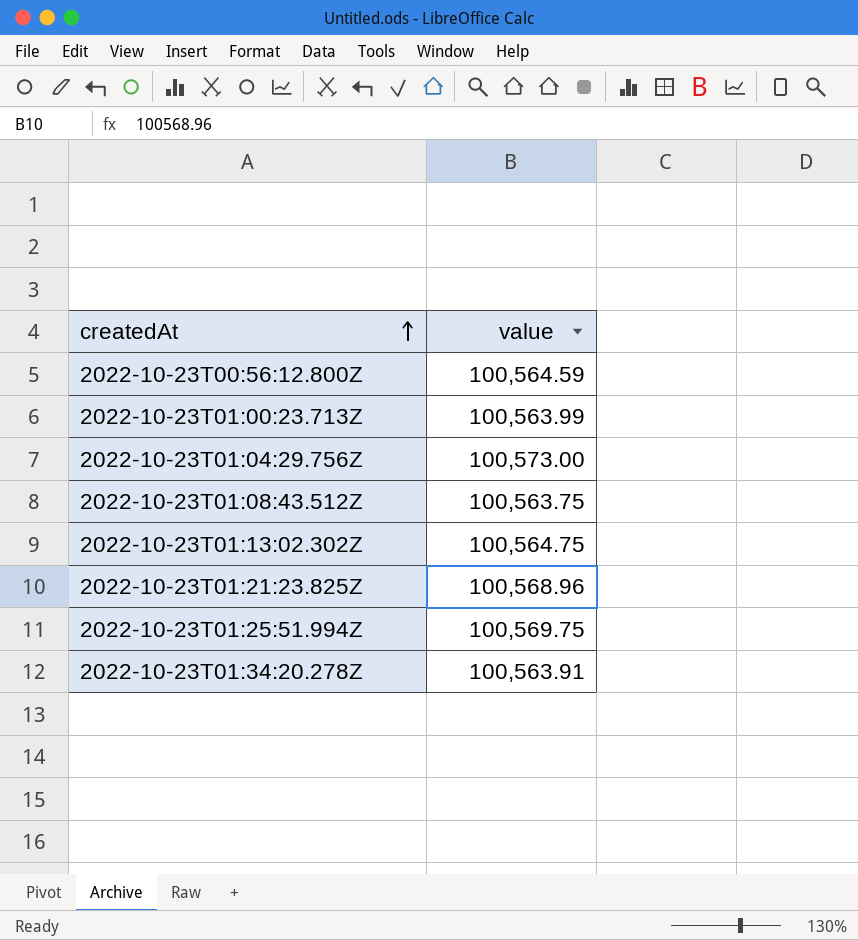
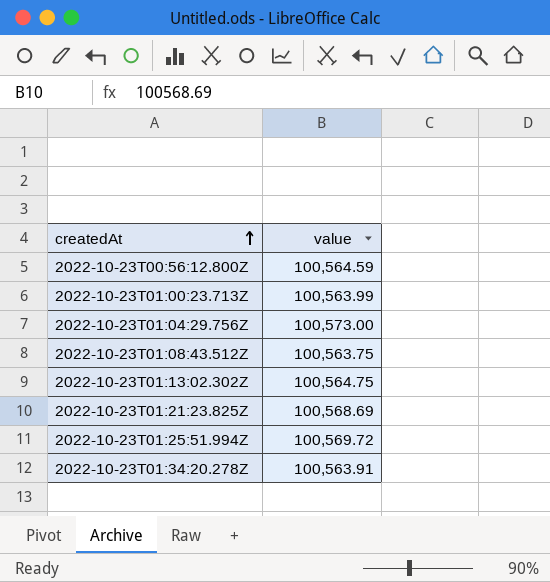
2022-10-23T01:21:23.825Z | value: 100,568.96 -> 100,568.69
2022-10-23T01:25:51.994Z | value: 100,569.75 -> 100,569.72

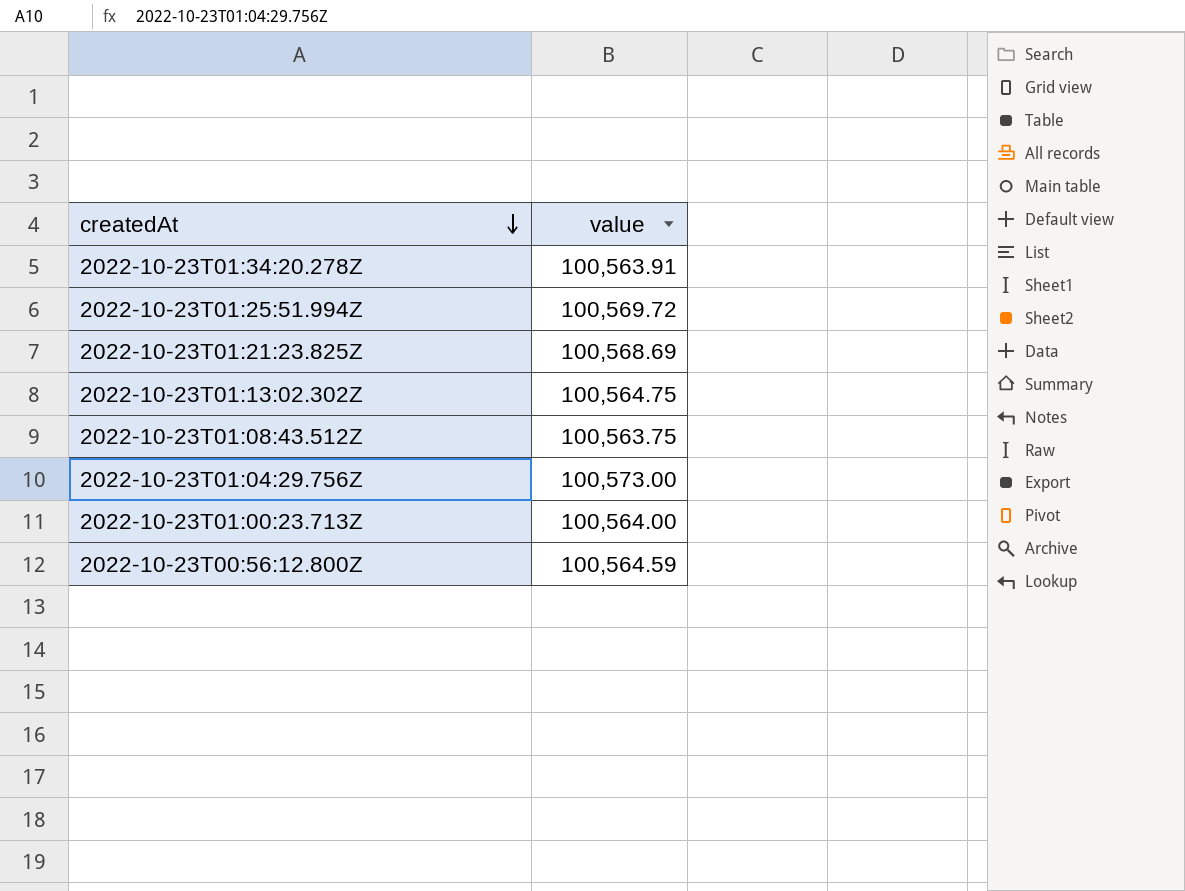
row order: createdAt ascending -> createdAt descending
2022-10-23T01:00:23.713Z | value: 100,563.99 -> 100,564.00

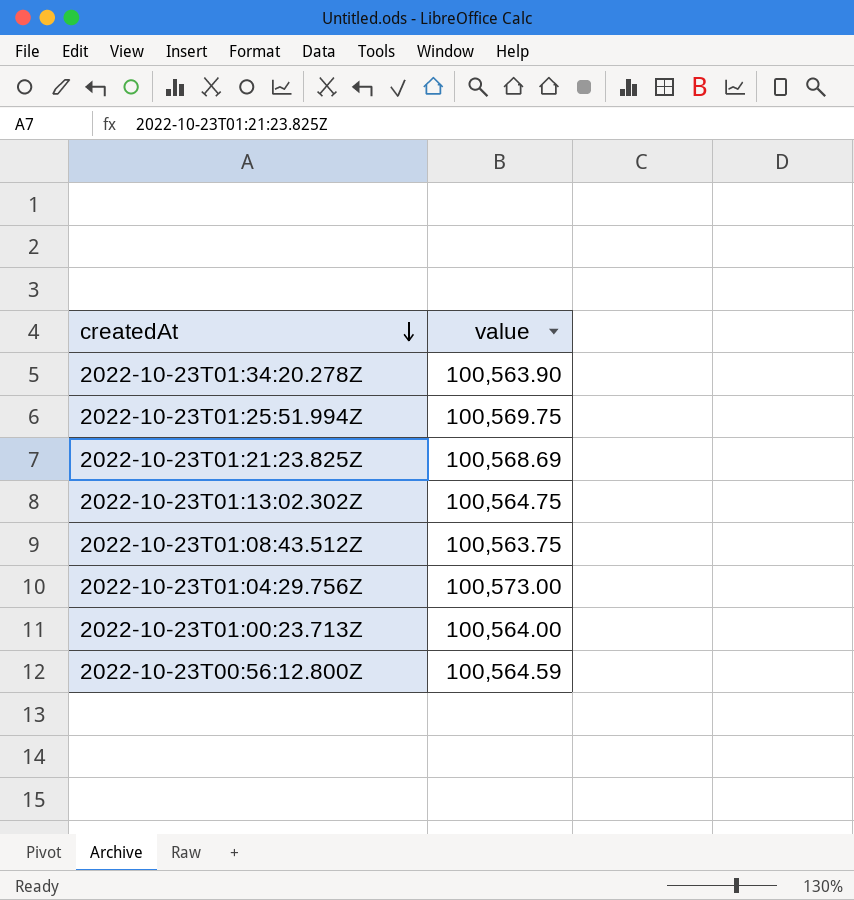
2022-10-23T01:34:20.278Z | value: 100,563.91 -> 100,563.90
2022-10-23T01:25:51.994Z | value: 100,569.72 -> 100,569.75

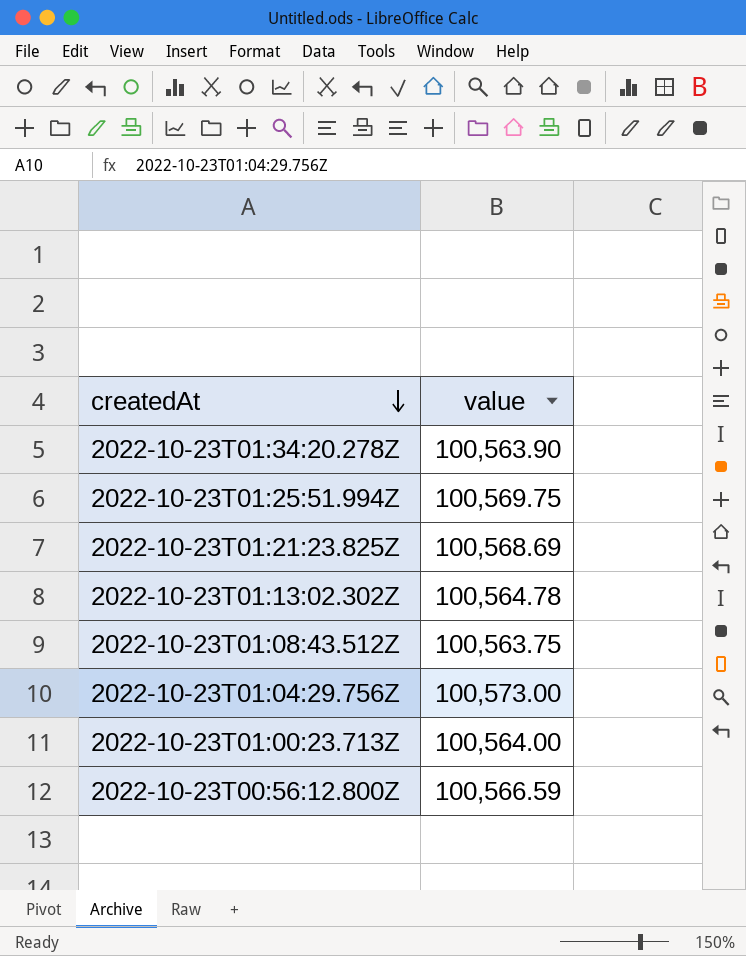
2022-10-23T01:13:02.302Z | value: 100,564.75 -> 100,564.78
2022-10-23T00:56:12.800Z | value: 100,564.59 -> 100,566.59

